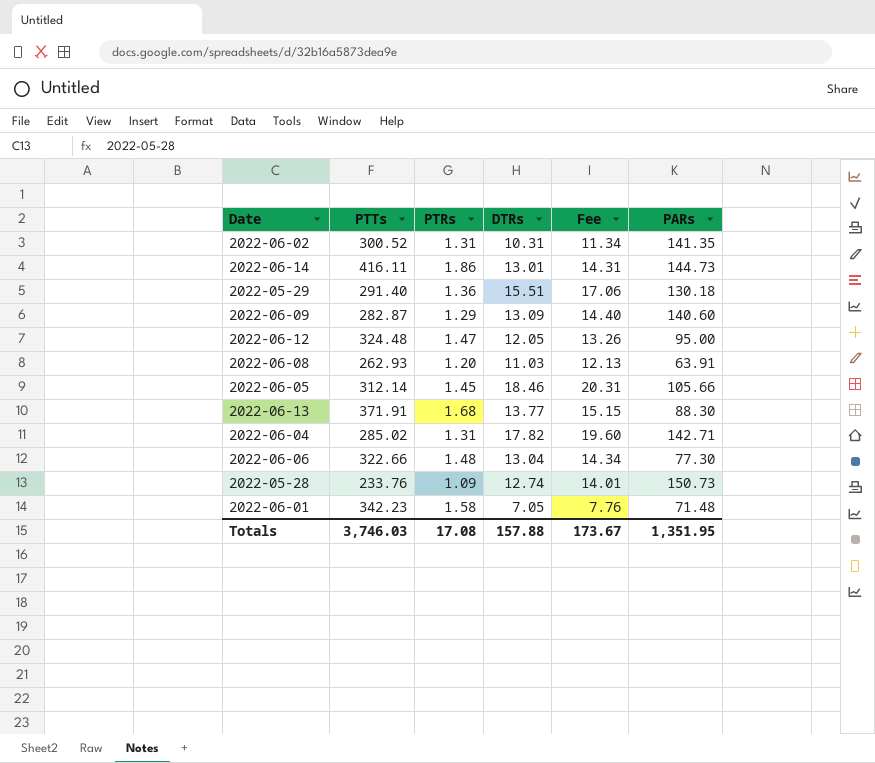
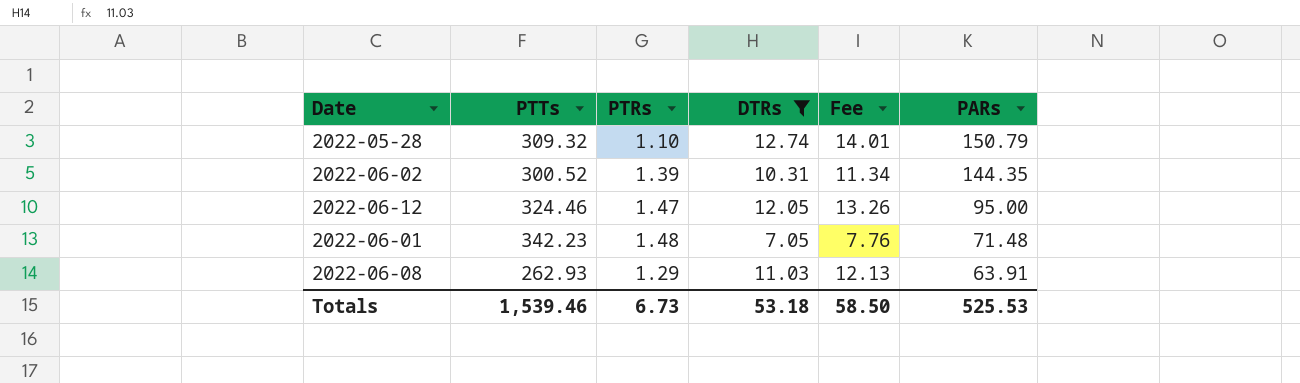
filter: none -> DTRs <= 12.74
row order: none -> PARs descending
2022-05-28 | PTTs: 233.76 -> 309.32
2022-05-28 | PTRs: 1.09 -> 1.10
2022-05-28 | PARs: 150.73 -> 150.79
2022-06-02 | PTRs: 1.31 -> 1.39
2022-06-02 | PARs: 141.35 -> 144.35
2022-06-12 | PTTs: 324.48 -> 324.46
2022-06-01 | PTRs: 1.58 -> 1.48
2022-06-08 | PTRs: 1.20 -> 1.29
Totals | PTTs: 3,746.03 -> 1,539.46
Totals | PTRs: 17.08 -> 6.73
Totals | DTRs: 157.88 -> 53.18
Totals | Fee: 173.67 -> 58.50
Totals | PARs: 1,351.95 -> 525.53

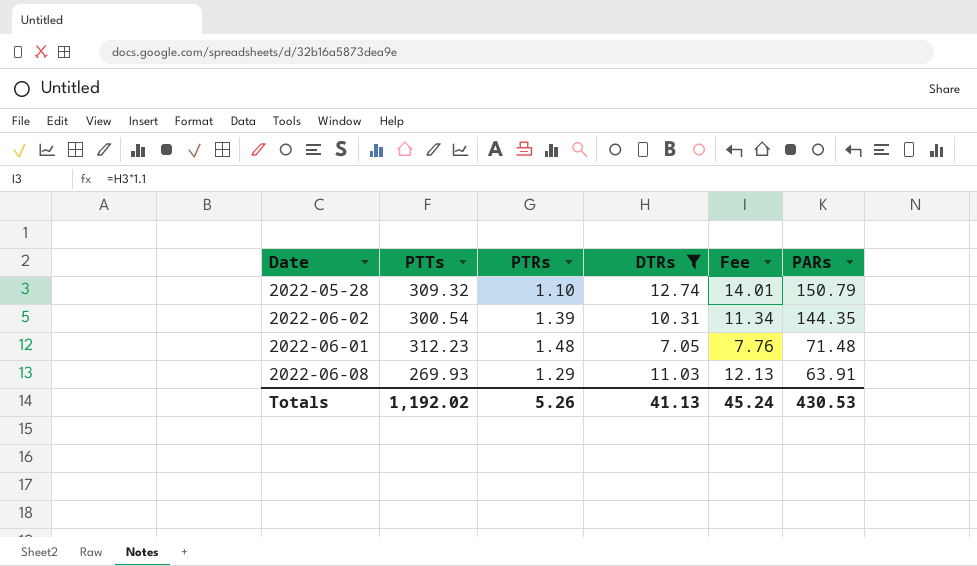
row 2022-06-12: 324.46 | 1.47 | 12.05 | 13.26 | 95.00 -> none
2022-06-02 | PTTs: 300.52 -> 300.54
2022-06-01 | PTTs: 342.23 -> 312.23
2022-06-08 | PTTs: 262.93 -> 269.93
Totals | PTTs: 1,539.46 -> 1,192.02
Totals | PTRs: 6.73 -> 5.26
Totals | DTRs: 53.18 -> 41.13
Totals | Fee: 58.50 -> 45.24
Totals | PARs: 525.53 -> 430.53

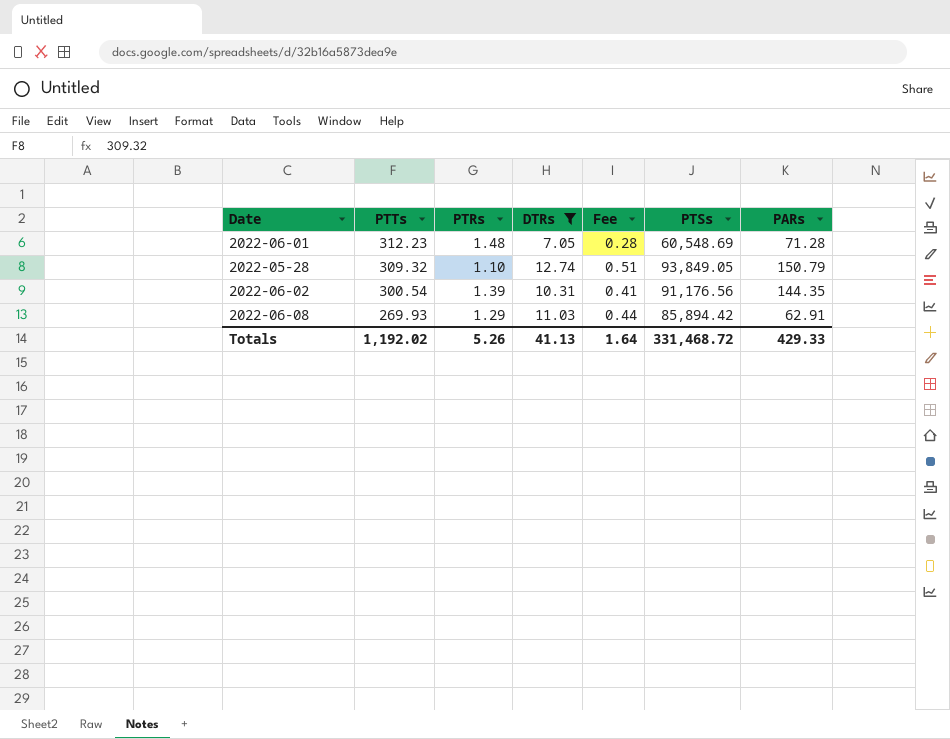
row order: PARs descending -> PTTs descending
column Fee | formula: [DTRs] * 1.1 -> [DTRs] * 0.04
column PTSs | position: none -> 6
2022-06-01 | PARs: 71.48 -> 71.28
2022-06-08 | PARs: 63.91 -> 62.91
Totals | Fee: 45.24 -> 1.64
Totals | PARs: 430.53 -> 429.33

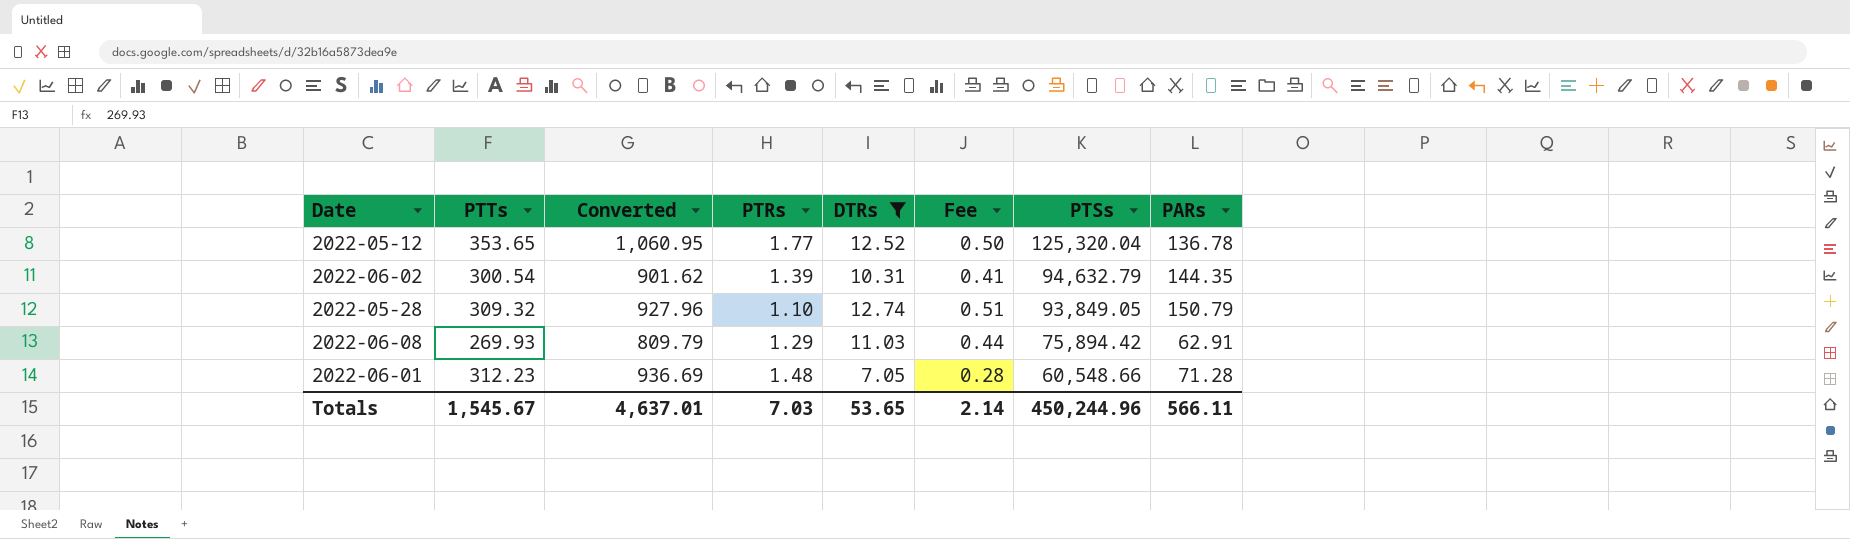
row order: PTTs descending -> PTSs descending
column Converted | formula: none -> [PTTs] * 3
row 2022-05-12: none -> 353.65 | 1,060.95 | 1.77 | 12.52 | 0.50 | 125,320.04 | 136.78
2022-06-02 | PTSs: 91,176.56 -> 94,632.79
2022-06-08 | PTSs: 85,894.42 -> 75,894.42
2022-06-01 | PTSs: 60,548.69 -> 60,548.66
Totals | PTTs: 1,192.02 -> 1,545.67
Totals | PTRs: 5.26 -> 7.03
Totals | DTRs: 41.13 -> 53.65
Totals | Fee: 1.64 -> 2.14
Totals | PTSs: 331,468.72 -> 450,244.96
Totals | PARs: 429.33 -> 566.11

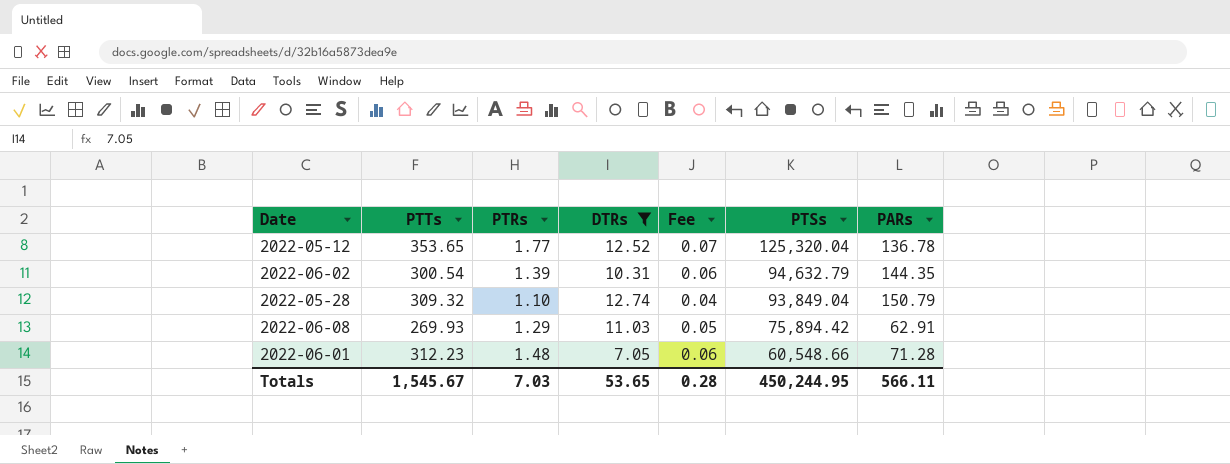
column Converted | formula: [PTTs] * 3 -> none
column Fee | formula: [DTRs] * 0.04 -> [PTRs] * 0.04
2022-05-28 | PTSs: 93,849.05 -> 93,849.04
Totals | Fee: 2.14 -> 0.28
Totals | PTSs: 450,244.96 -> 450,244.95

